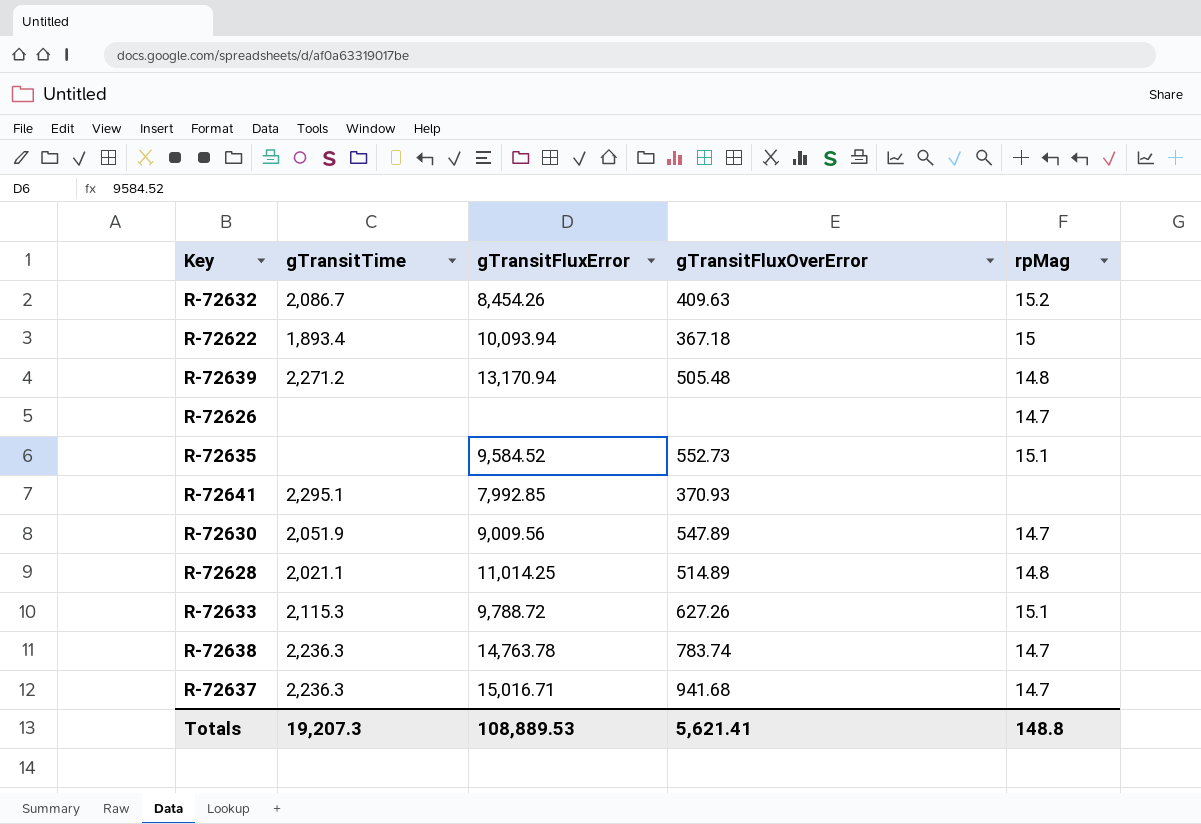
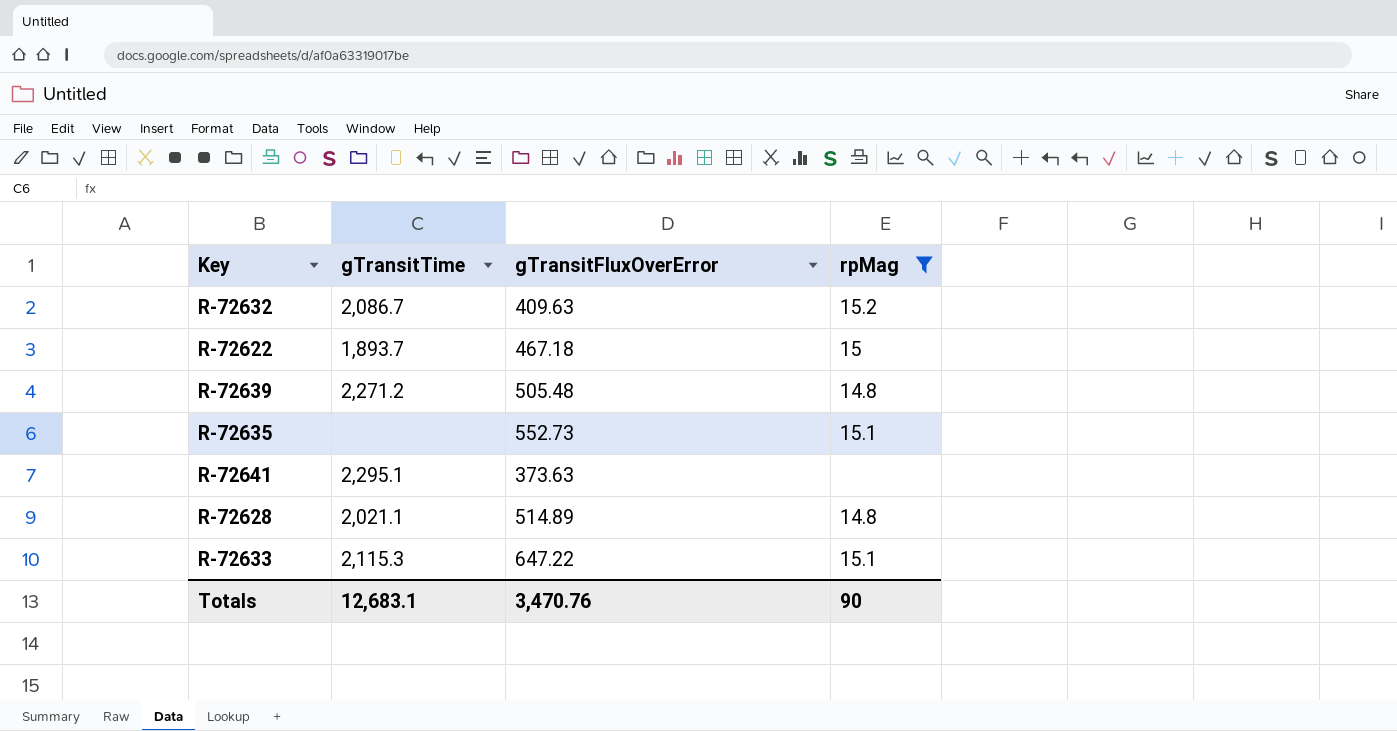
filter: none -> rpMag != 14.7
column gTransitFluxError | position: 3 -> none
R-72622 | gTransitTime: 1,893.4 -> 1,893.7
R-72622 | gTransitFluxOverError: 367.18 -> 467.18
R-72641 | gTransitFluxOverError: 370.93 -> 373.63
R-72633 | gTransitFluxOverError: 627.26 -> 647.22
Totals | gTransitTime: 19,207.3 -> 12,683.1
Totals | gTransitFluxOverError: 5,621.41 -> 3,470.76
Totals | rpMag: 148.8 -> 90

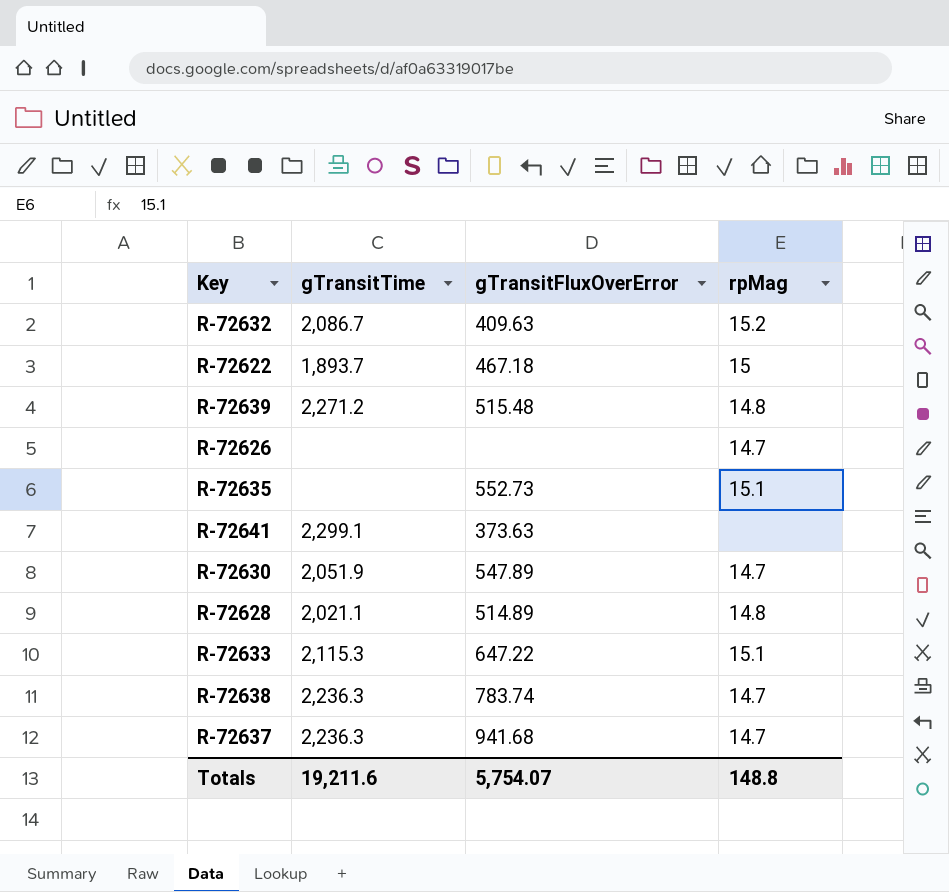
filter: rpMag != 14.7 -> none
R-72639 | gTransitFluxOverError: 505.48 -> 515.48
R-72641 | gTransitTime: 2,295.1 -> 2,299.1
Totals | gTransitTime: 12,683.1 -> 19,211.6
Totals | gTransitFluxOverError: 3,470.76 -> 5,754.07
Totals | rpMag: 90 -> 148.8

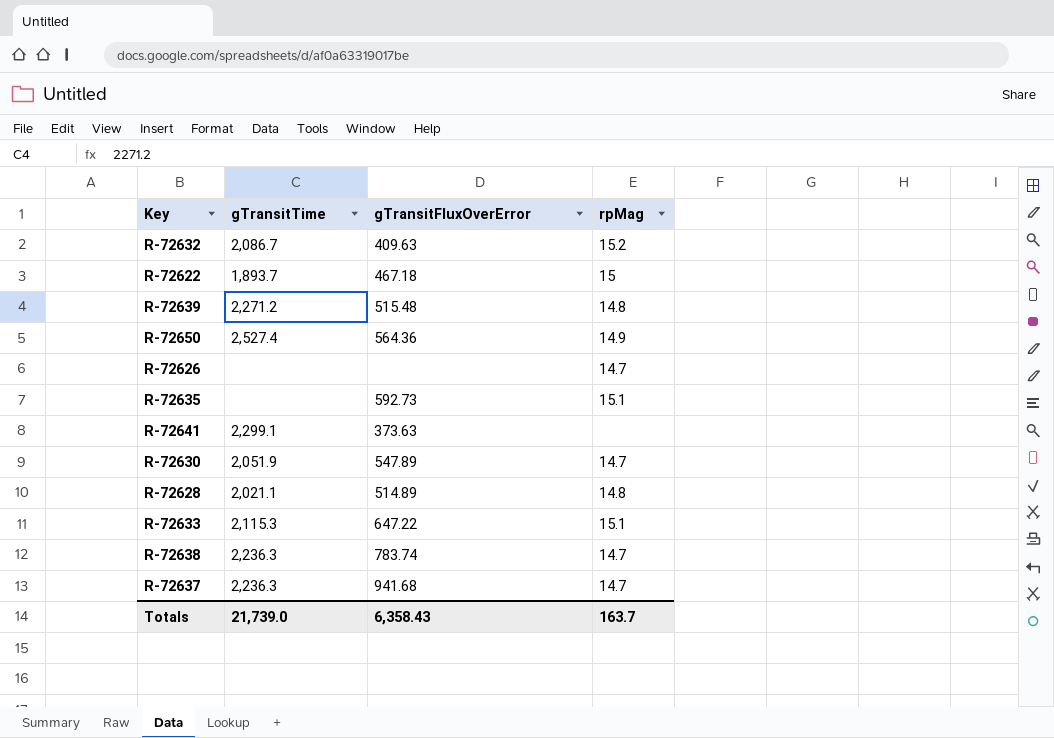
row R-72650: none -> 2,527.4 | 564.36 | 14.9
R-72635 | gTransitFluxOverError: 552.73 -> 592.73
Totals | gTransitTime: 19,211.6 -> 21,739.0
Totals | gTransitFluxOverError: 5,754.07 -> 6,358.43
Totals | rpMag: 148.8 -> 163.7

